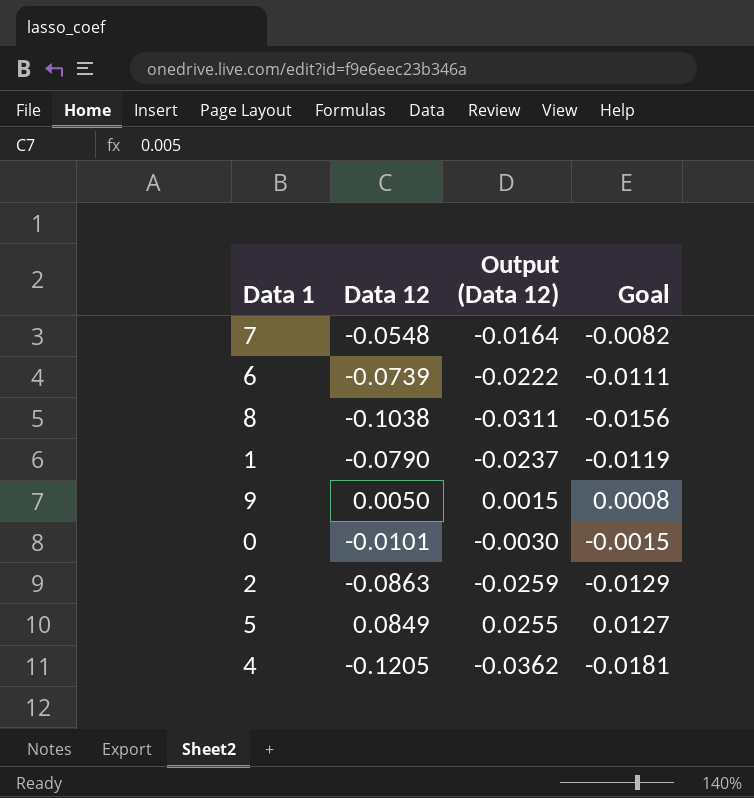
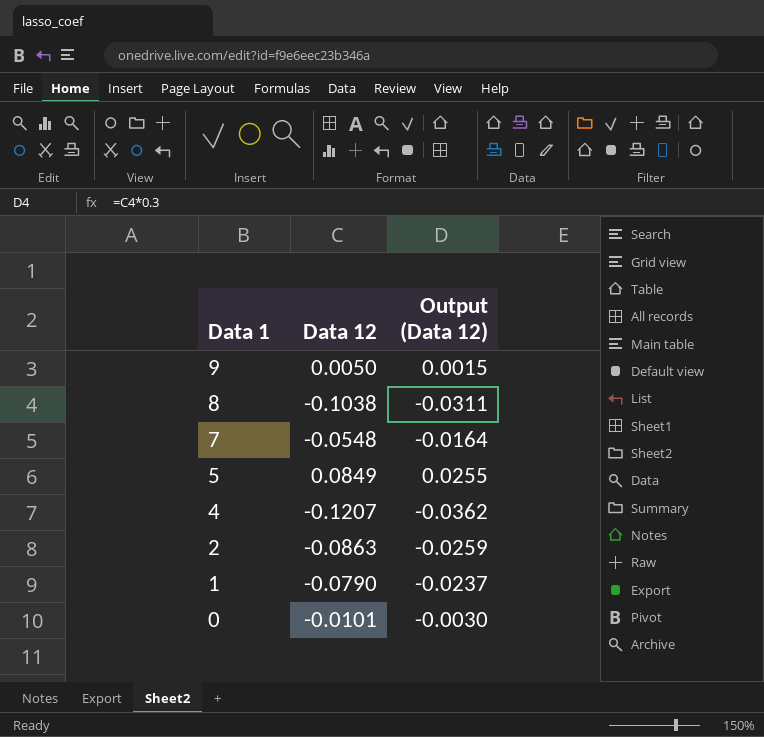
row order: none -> Data 1 descending
column Goal | formula: [Data 12] * 0.15 -> none
row 6: -0.0739 | -0.0222 | -0.0111 -> none
4 | Data 12: -0.1205 -> -0.1207

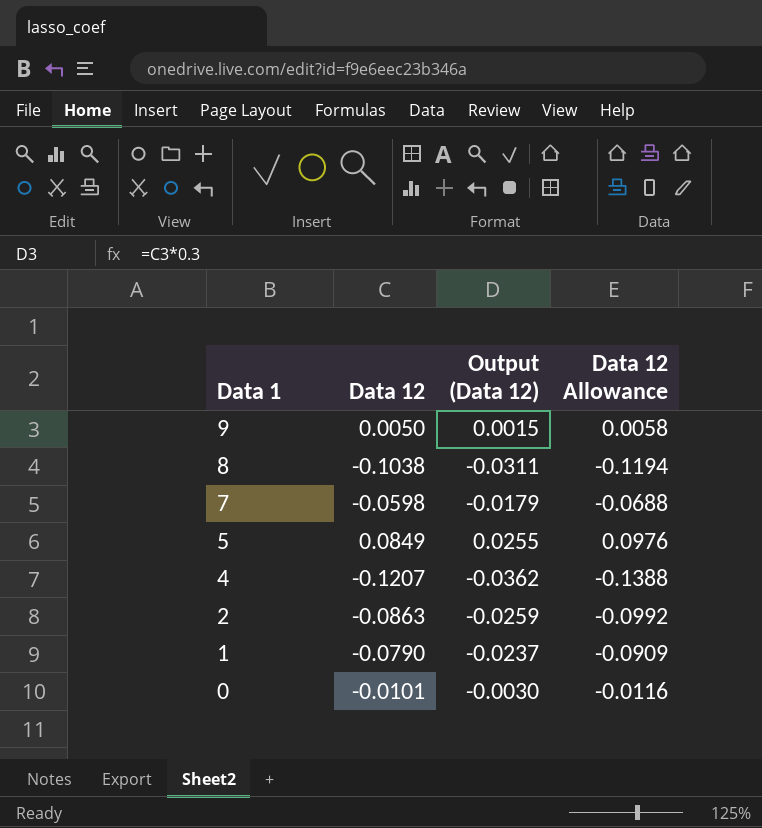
column Data 12 Allowance | formula: none -> [Data 12] * 1.15
7 | Data 12: -0.0548 -> -0.0598
7 | Output (Data 12): -0.0164 -> -0.0179

